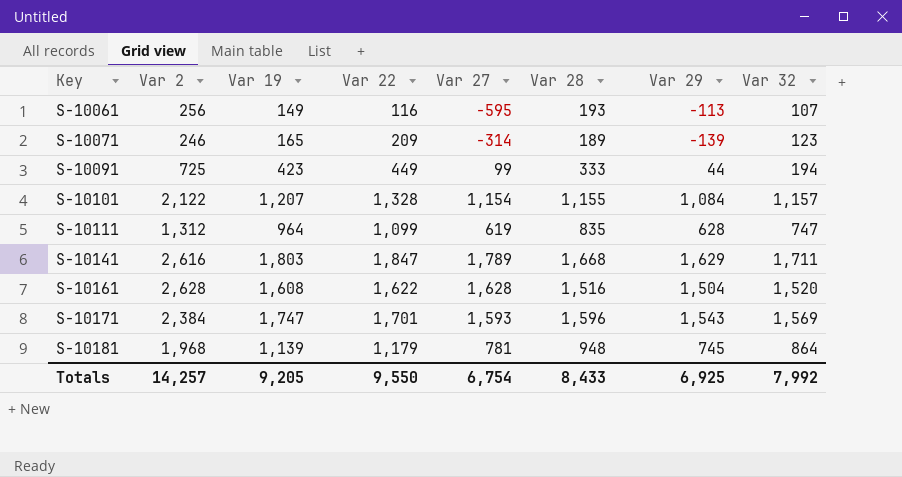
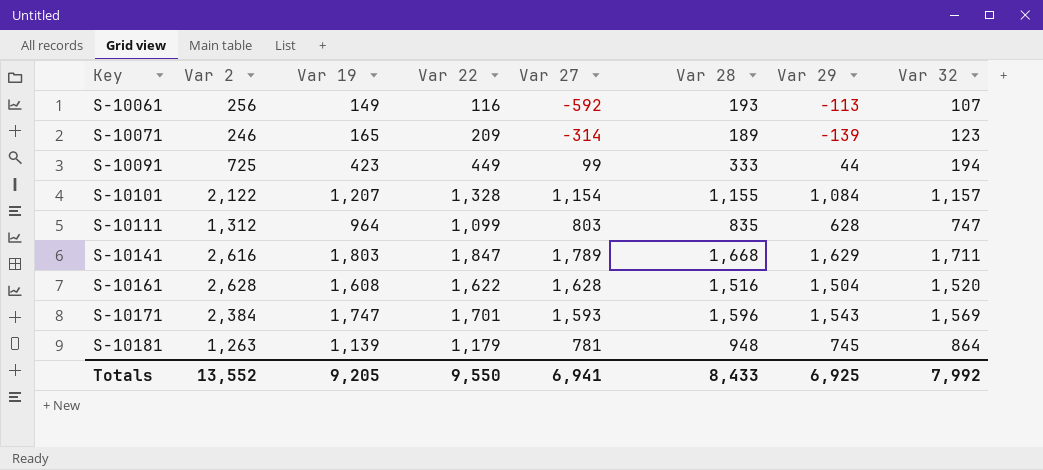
S-10061 | Var 27: -595 -> -592
S-10111 | Var 27: 619 -> 803
S-10181 | Var 2: 1,968 -> 1,263
Totals | Var 2: 14,257 -> 13,552
Totals | Var 27: 6,754 -> 6,941

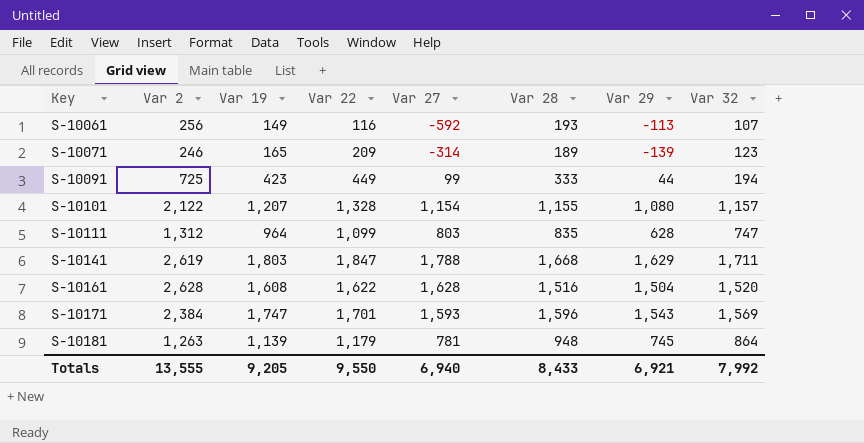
S-10101 | Var 29: 1,084 -> 1,080
S-10141 | Var 2: 2,616 -> 2,619
S-10141 | Var 27: 1,789 -> 1,788
Totals | Var 2: 13,552 -> 13,555
Totals | Var 27: 6,941 -> 6,940
Totals | Var 29: 6,925 -> 6,921

